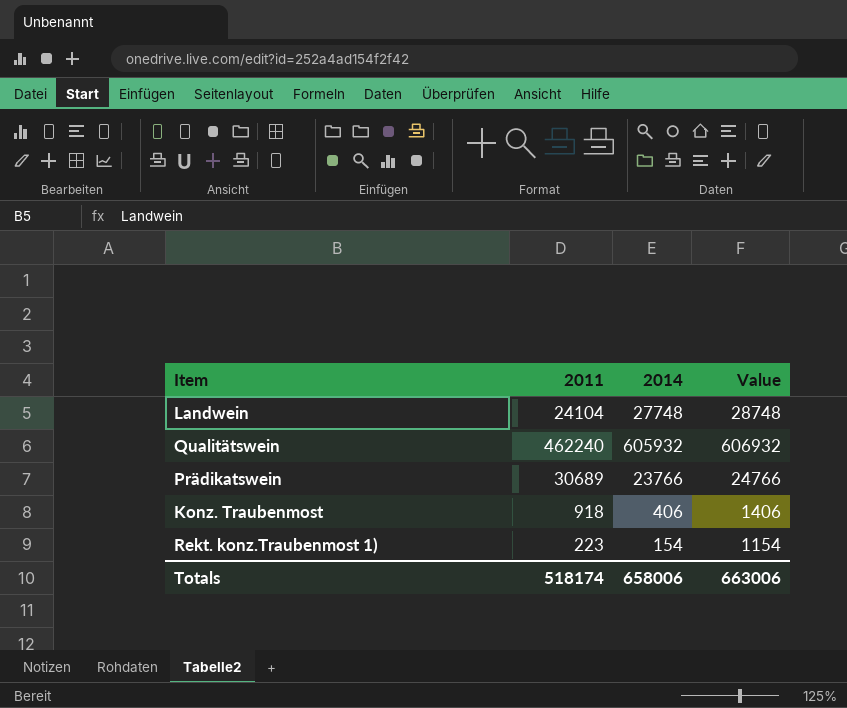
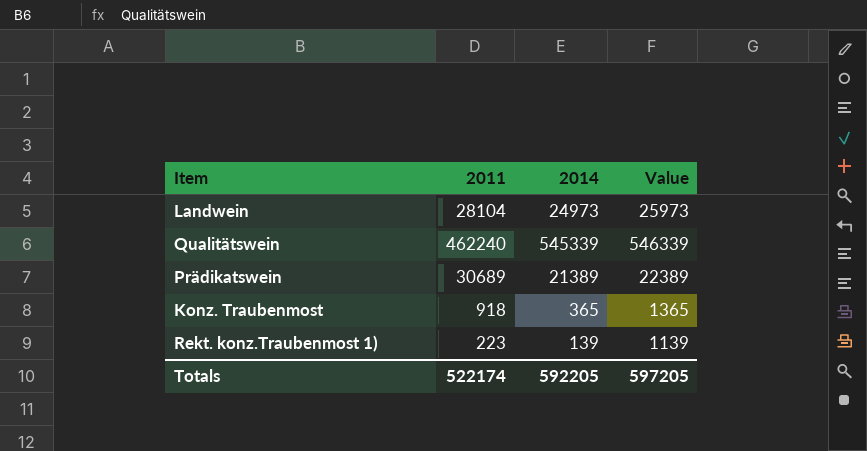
Landwein | 2011: 24104 -> 28104
Landwein | 2014: 27748 -> 24973
Landwein | Value: 28748 -> 25973
Qualitätswein | 2014: 605932 -> 545339
Qualitätswein | Value: 606932 -> 546339
Prädikatswein | 2014: 23766 -> 21389
Prädikatswein | Value: 24766 -> 22389
Konz. Traubenmost | 2014: 406 -> 365
Konz. Traubenmost | Value: 1406 -> 1365
Rekt. konz.Traubenmost 1) | 2014: 154 -> 139
Rekt. konz.Traubenmost 1) | Value: 1154 -> 1139
Totals | 2011: 518174 -> 522174
Totals | 2014: 658006 -> 592205
Totals | Value: 663006 -> 597205

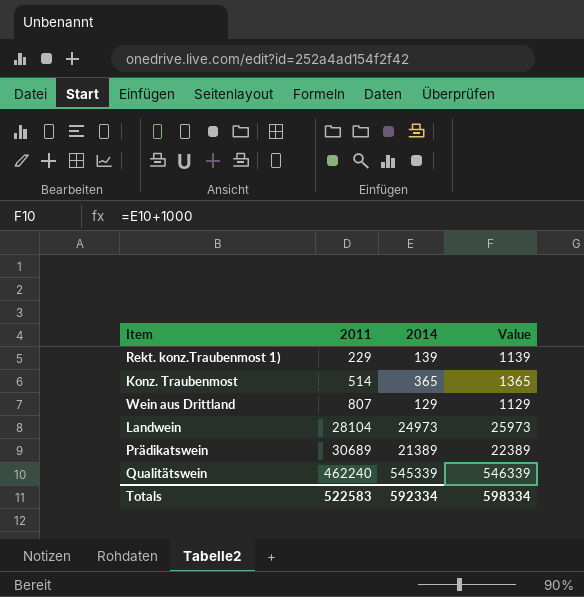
row order: none -> 2011 ascending
Rekt. konz.Traubenmost 1) | 2011: 223 -> 229
Konz. Traubenmost | 2011: 918 -> 514
row Wein aus Drittland: none -> 807 | 129 | 1129
Totals | 2011: 522174 -> 522583
Totals | 2014: 592205 -> 592334
Totals | Value: 597205 -> 598334

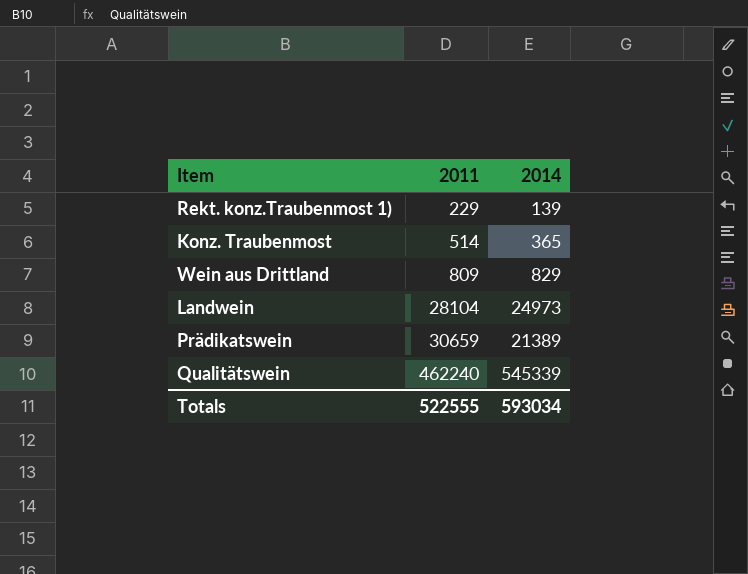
column Value | formula: [2014] + 1000 -> none
Wein aus Drittland | 2011: 807 -> 809
Wein aus Drittland | 2014: 129 -> 829
Prädikatswein | 2011: 30689 -> 30659
Totals | 2011: 522583 -> 522555
Totals | 2014: 592334 -> 593034

